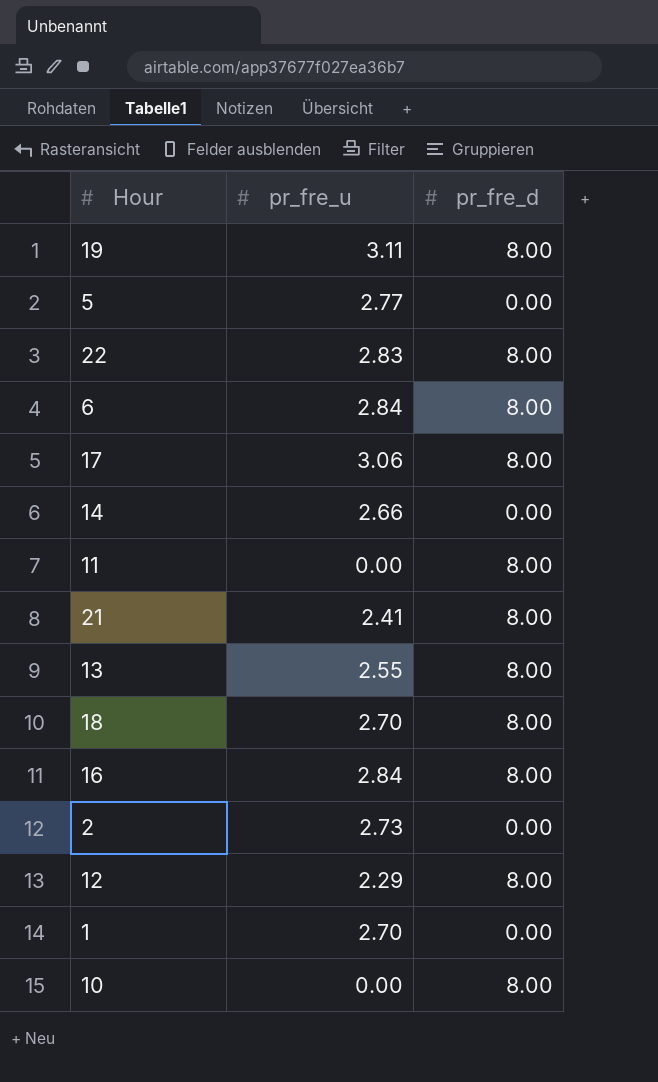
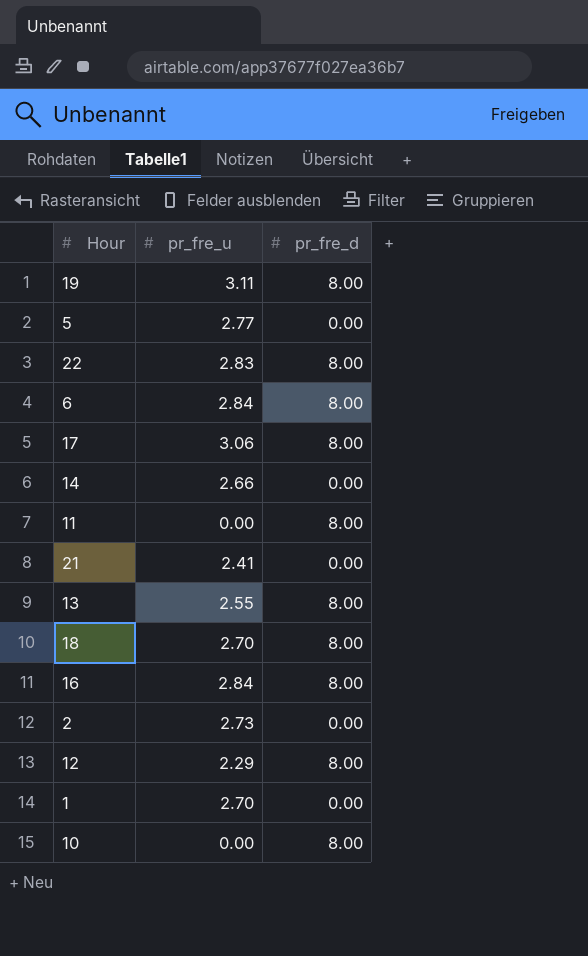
21 | pr_fre_d: 8.00 -> 0.00

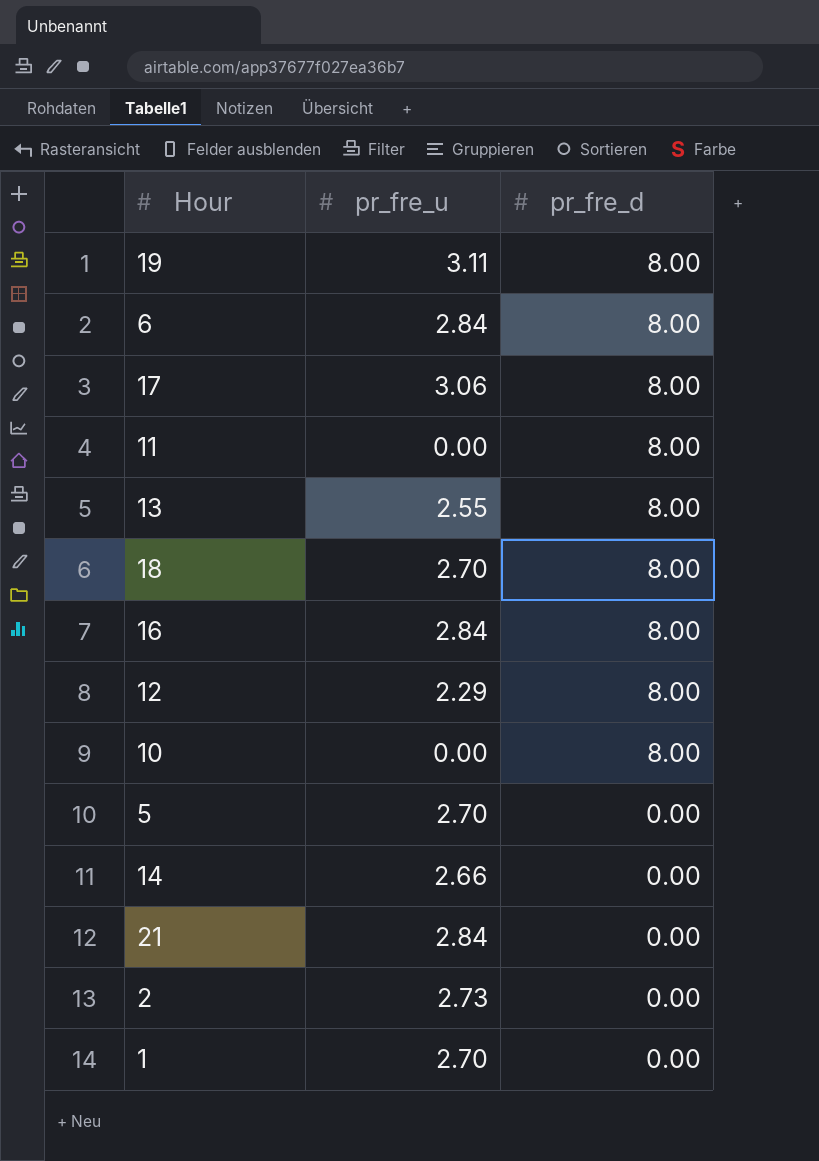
row order: none -> pr_fre_d descending
row 22: 2.83 | 8.00 -> none
5 | pr_fre_u: 2.77 -> 2.70
21 | pr_fre_u: 2.41 -> 2.84

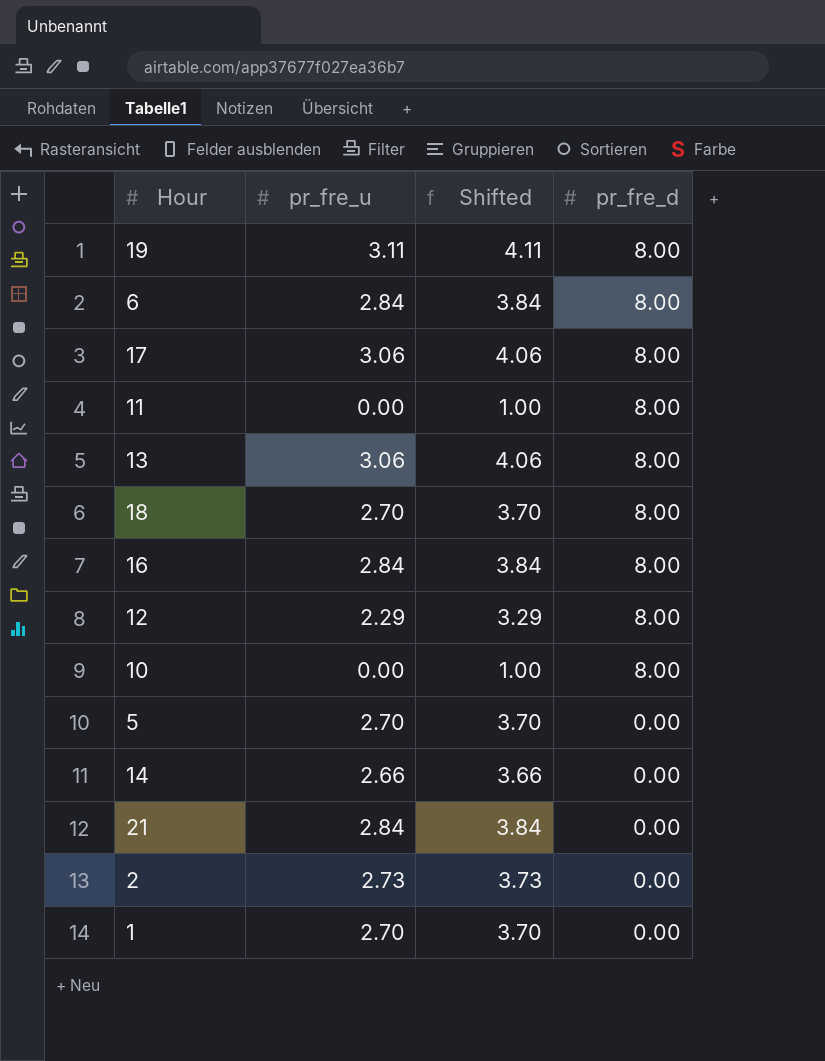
column Shifted | formula: none -> [pr_fre_u] + 1
13 | pr_fre_u: 2.55 -> 3.06

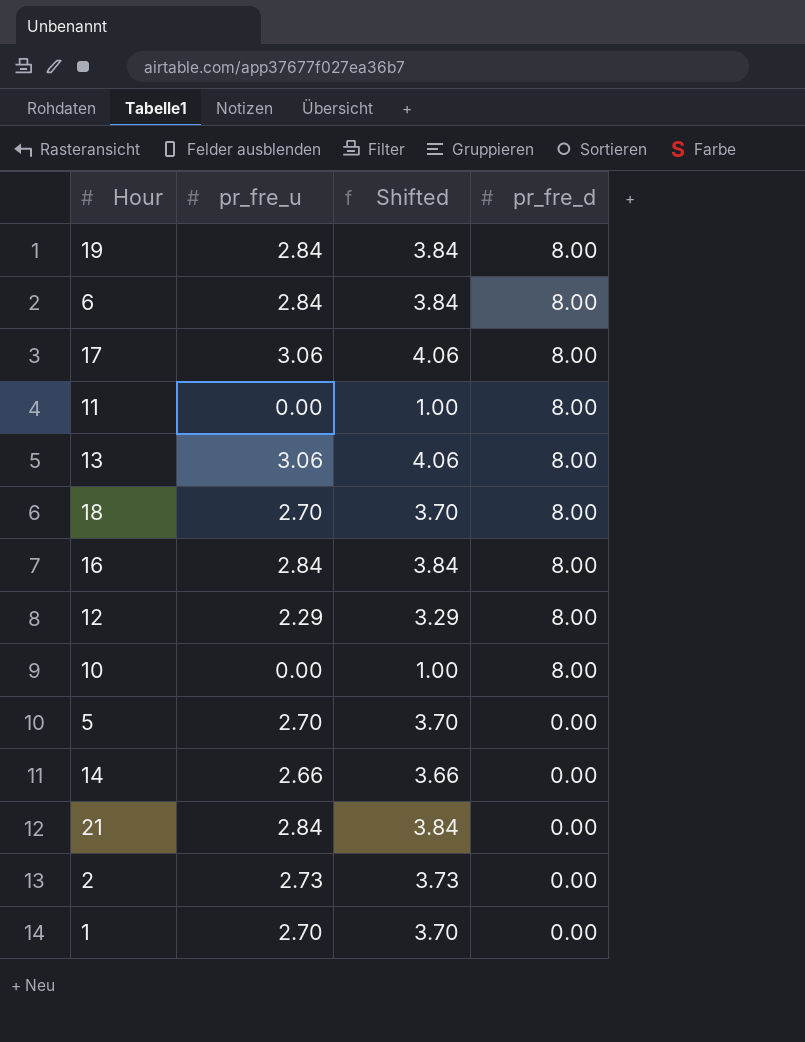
19 | pr_fre_u: 3.11 -> 2.84
19 | Shifted: 4.11 -> 3.84

